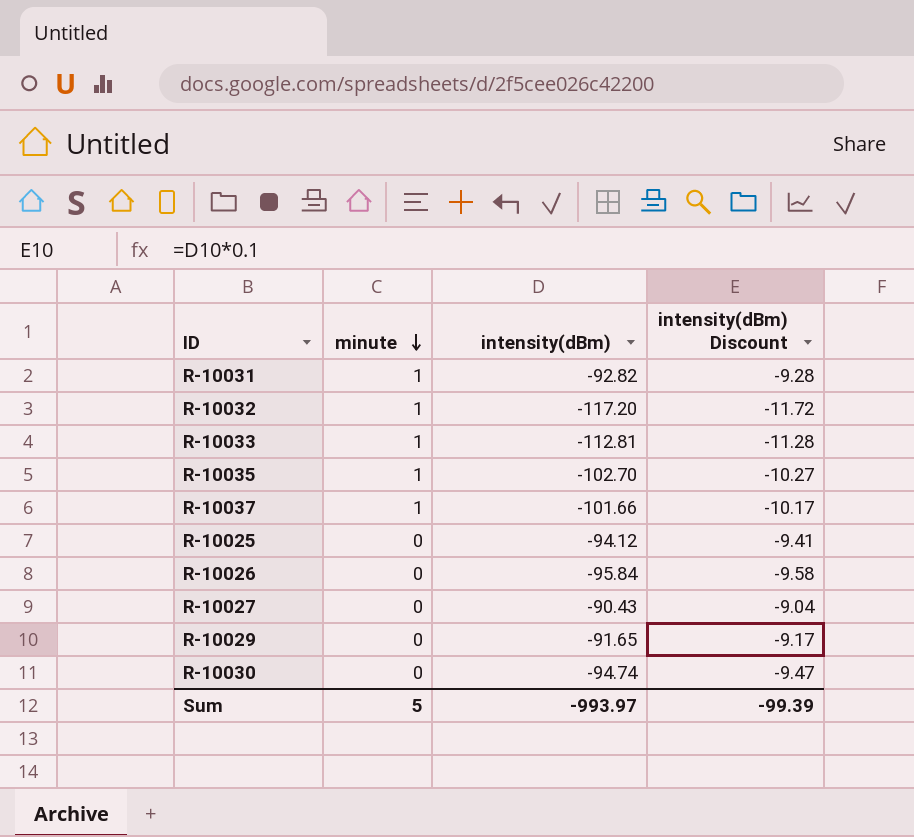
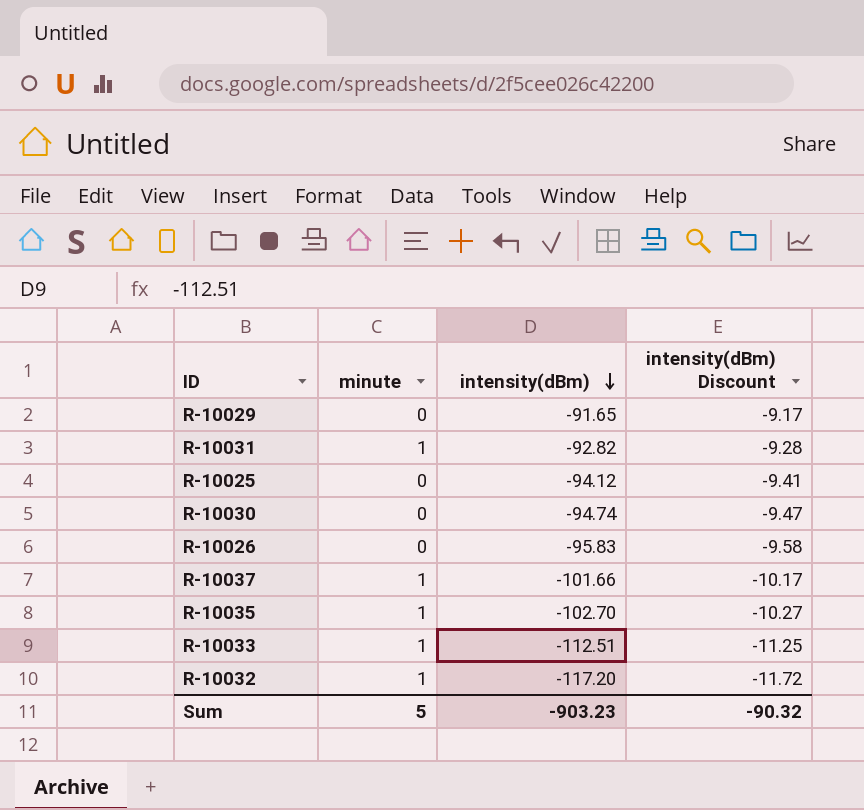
row order: minute descending -> intensity(dBm) descending
row R-10027: 0 | -90.43 | -9.04 -> none
R-10026 | intensity(dBm): -95.84 -> -95.83
R-10033 | intensity(dBm): -112.81 -> -112.51
R-10033 | intensity(dBm) Discount: -11.28 -> -11.25
Sum | intensity(dBm): -993.97 -> -903.23
Sum | intensity(dBm) Discount: -99.39 -> -90.32

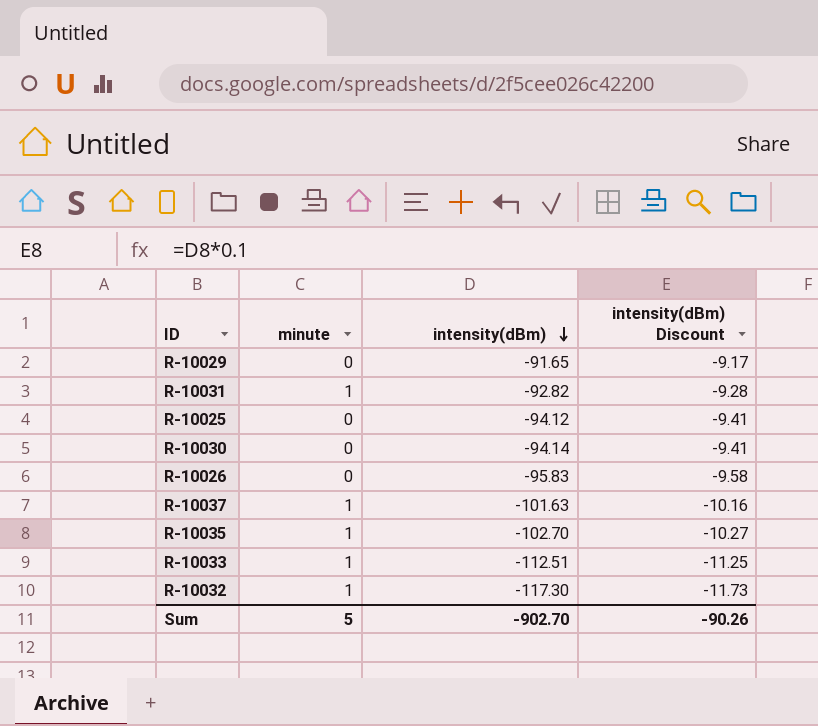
R-10030 | intensity(dBm): -94.74 -> -94.14
R-10030 | intensity(dBm) Discount: -9.47 -> -9.41
R-10037 | intensity(dBm): -101.66 -> -101.63
R-10037 | intensity(dBm) Discount: -10.17 -> -10.16
R-10032 | intensity(dBm): -117.20 -> -117.30
R-10032 | intensity(dBm) Discount: -11.72 -> -11.73
Sum | intensity(dBm): -903.23 -> -902.70
Sum | intensity(dBm) Discount: -90.32 -> -90.26

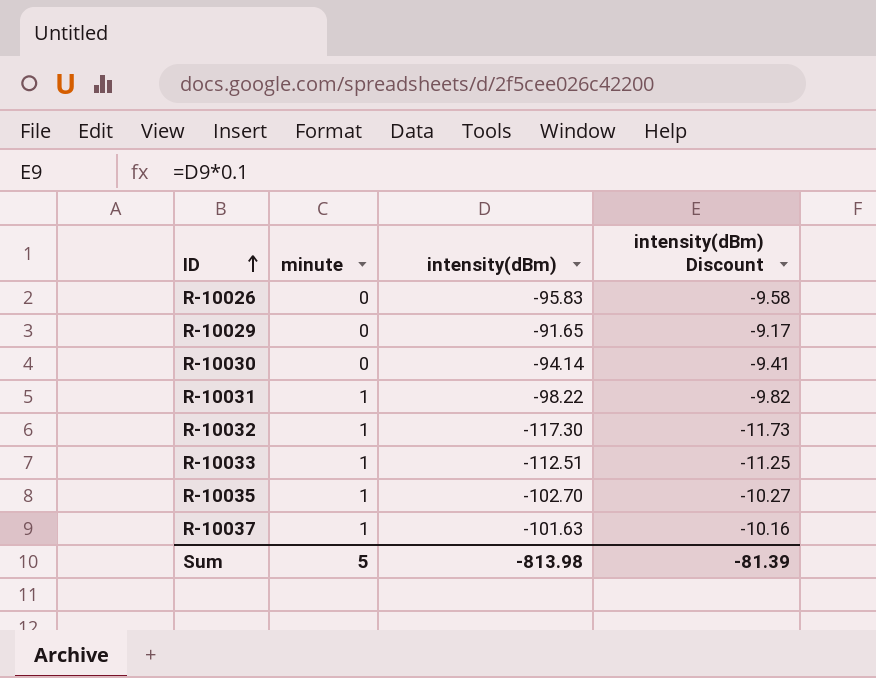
row order: intensity(dBm) descending -> ID ascending
row R-10025: 0 | -94.12 | -9.41 -> none
R-10031 | intensity(dBm): -92.82 -> -98.22
R-10031 | intensity(dBm) Discount: -9.28 -> -9.82
Sum | intensity(dBm): -902.70 -> -813.98
Sum | intensity(dBm) Discount: -90.26 -> -81.39

